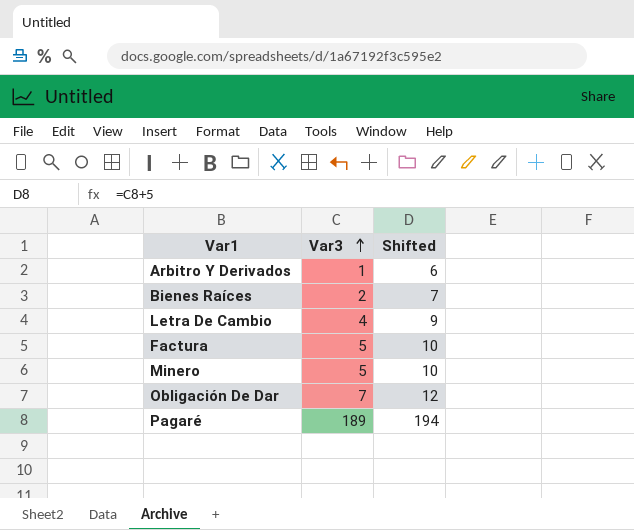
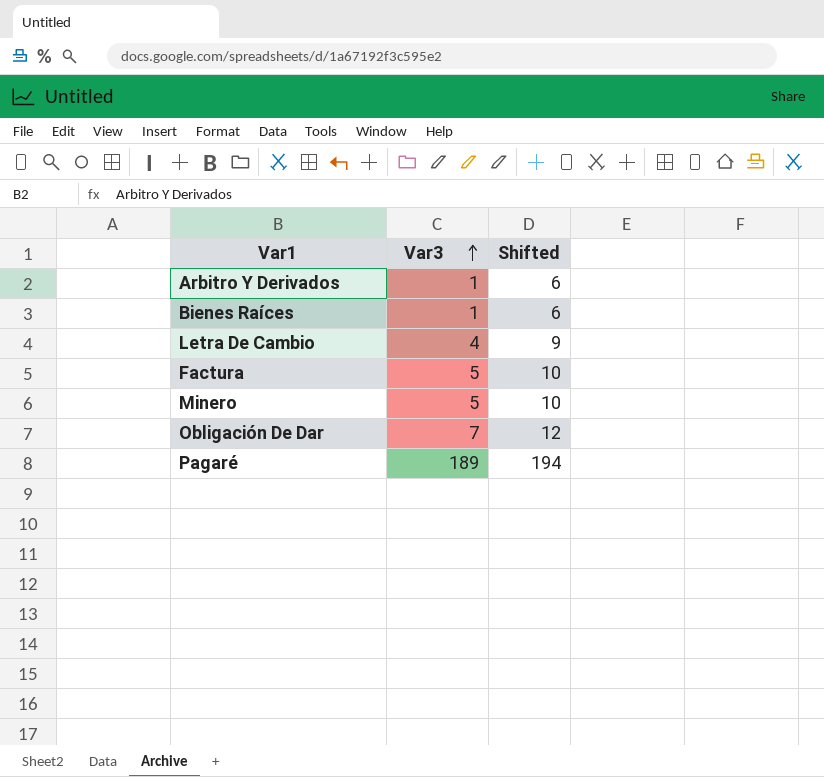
Bienes Raíces | Var3: 2 -> 1
Bienes Raíces | Shifted: 7 -> 6

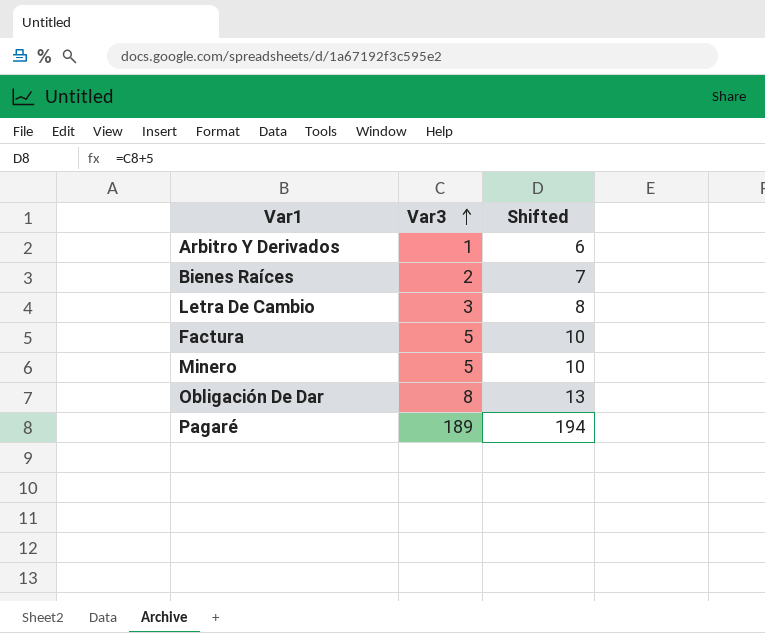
Bienes Raíces | Var3: 1 -> 2
Bienes Raíces | Shifted: 6 -> 7
Letra De Cambio | Var3: 4 -> 3
Letra De Cambio | Shifted: 9 -> 8
Obligación De Dar | Var3: 7 -> 8
Obligación De Dar | Shifted: 12 -> 13

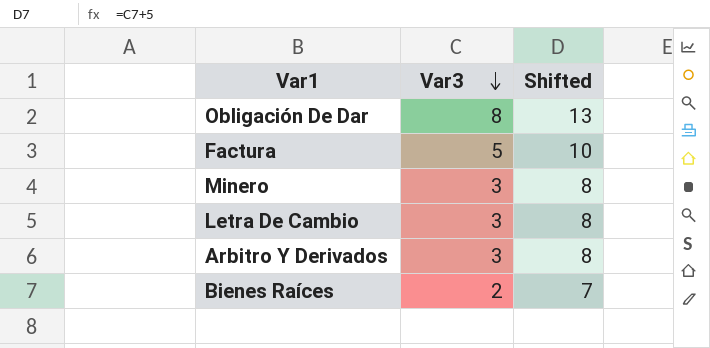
row order: Var3 ascending -> Var3 descending
row Pagaré: 189 | 194 -> none
Minero | Var3: 5 -> 3
Minero | Shifted: 10 -> 8
Arbitro Y Derivados | Var3: 1 -> 3
Arbitro Y Derivados | Shifted: 6 -> 8

